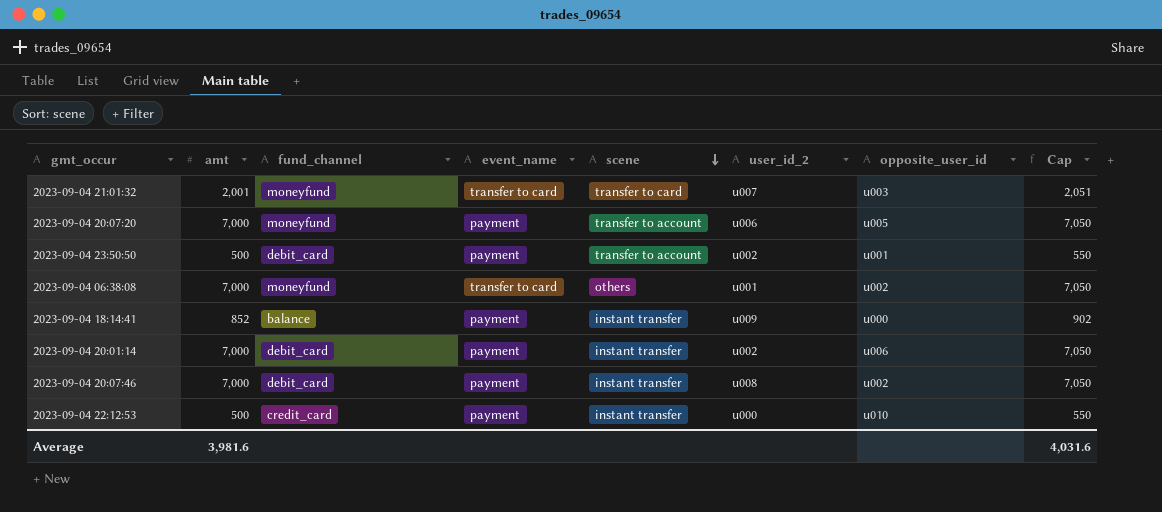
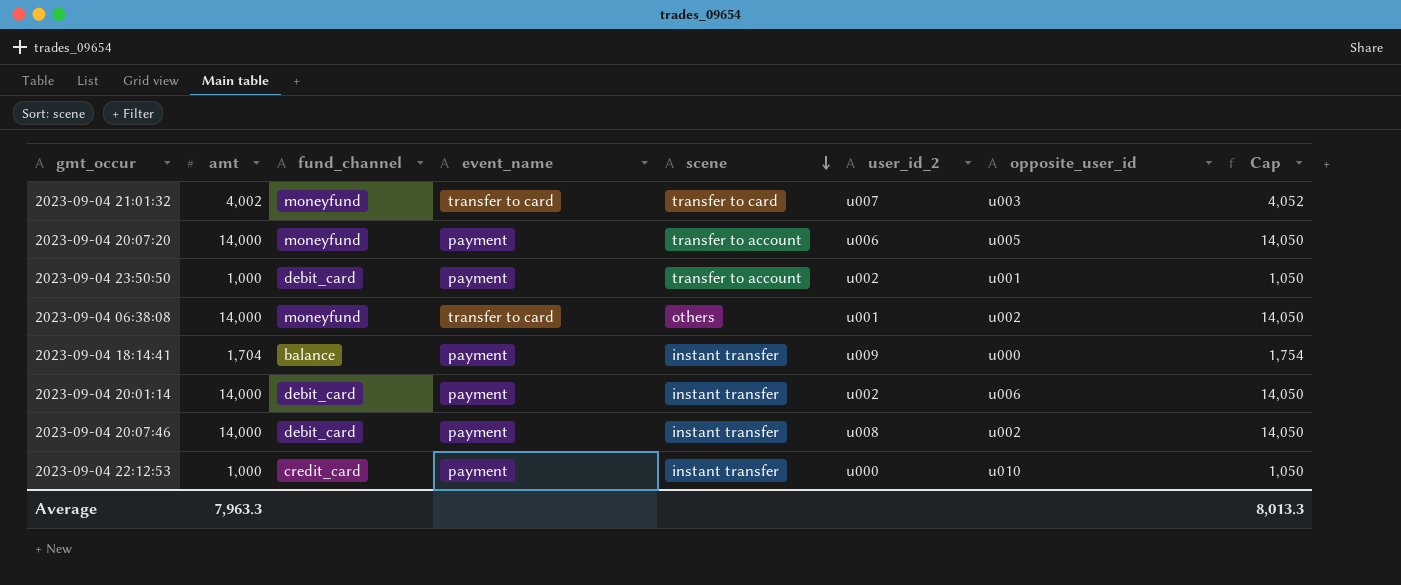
2023-09-04 21:01:32 | amt: 2,001 -> 4,002
2023-09-04 21:01:32 | Cap: 2,051 -> 4,052
2023-09-04 20:07:20 | amt: 7,000 -> 14,000
2023-09-04 20:07:20 | Cap: 7,050 -> 14,050
2023-09-04 23:50:50 | amt: 500 -> 1,000
2023-09-04 23:50:50 | Cap: 550 -> 1,050
2023-09-04 06:38:08 | amt: 7,000 -> 14,000
2023-09-04 06:38:08 | Cap: 7,050 -> 14,050
2023-09-04 18:14:41 | amt: 852 -> 1,704
2023-09-04 18:14:41 | Cap: 902 -> 1,754
2023-09-04 20:01:14 | amt: 7,000 -> 14,000
2023-09-04 20:01:14 | Cap: 7,050 -> 14,050
2023-09-04 20:07:46 | amt: 7,000 -> 14,000
2023-09-04 20:07:46 | Cap: 7,050 -> 14,050
2023-09-04 22:12:53 | amt: 500 -> 1,000
2023-09-04 22:12:53 | Cap: 550 -> 1,050
Average | amt: 3,981.6 -> 7,963.3
Average | Cap: 4,031.6 -> 8,013.3

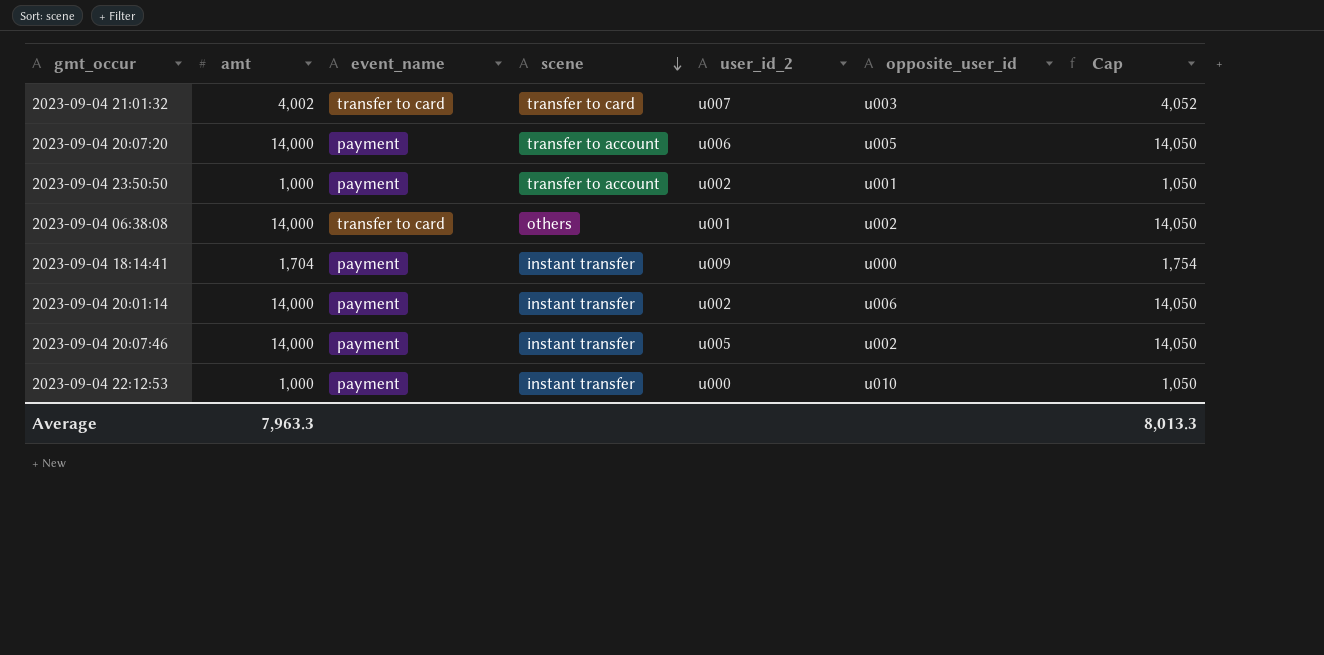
column fund_channel | position: 3 -> none
2023-09-04 20:07:46 | user_id_2: u008 -> u005

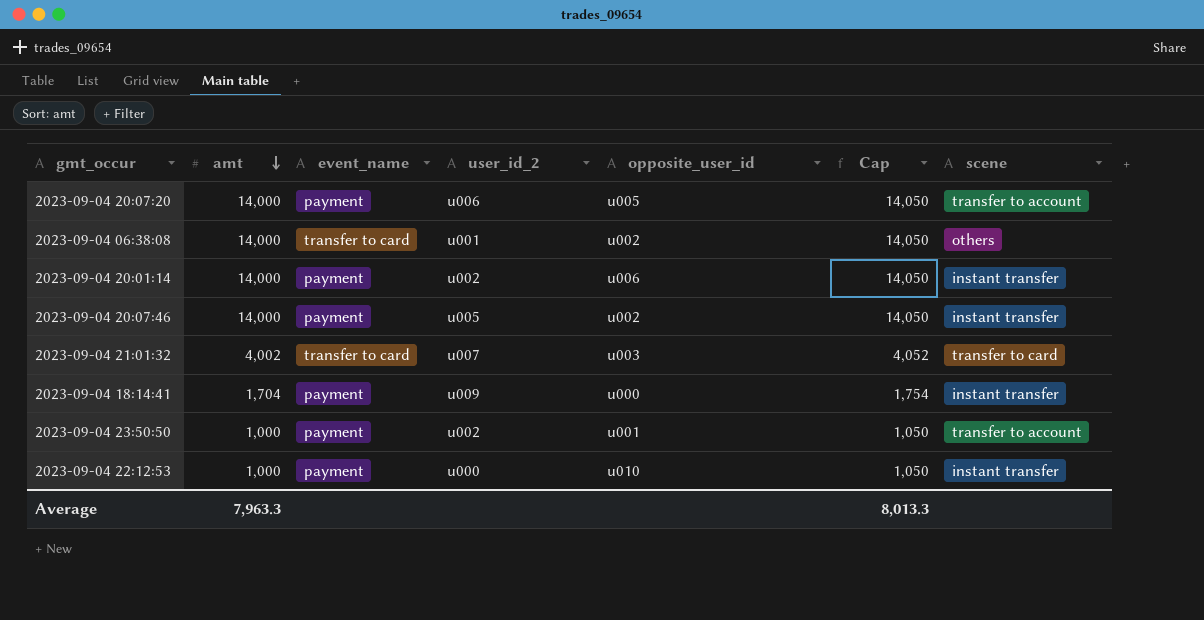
row order: scene descending -> amt descending
column scene | position: 4 -> 7

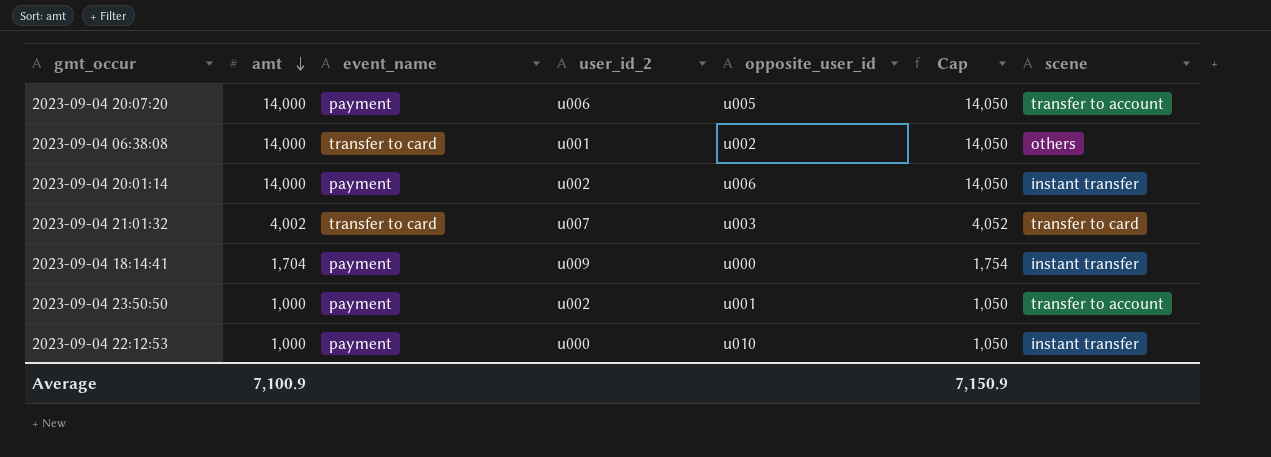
row 2023-09-04 20:07:46: 14,000 | payment | u005 | u002 | 14,050 | instant transfer -> none
Average | amt: 7,963.3 -> 7,100.9
Average | Cap: 8,013.3 -> 7,150.9

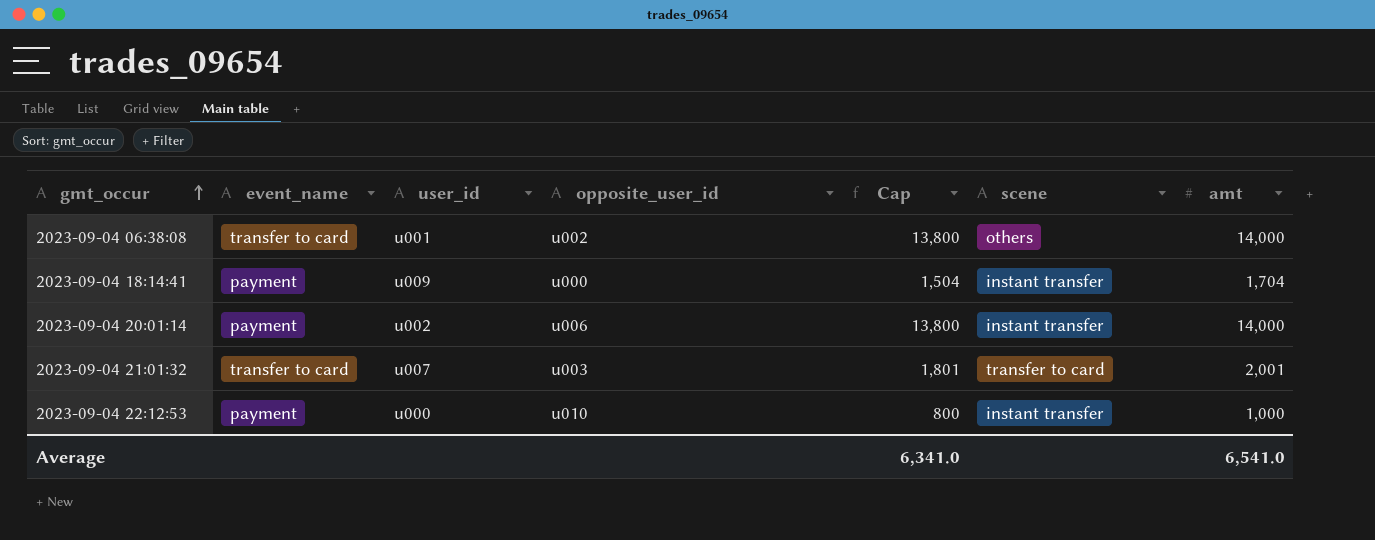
row order: amt descending -> gmt_occur ascending
column name: user_id_2 -> user_id
column Cap | formula: [amt] + 50 -> [amt] - 200
column amt | position: 2 -> 7
row 2023-09-04 20:07:20: 14,000 | payment | u006 | u005 | 14,050 | transfer to account -> none
row 2023-09-04 23:50:50: 1,000 | payment | u002 | u001 | 1,050 | transfer to account -> none
2023-09-04 21:01:32 | amt: 4,002 -> 2,001
Average | Cap: 7,150.9 -> 6,341.0
Average | amt: 7,100.9 -> 6,541.0

